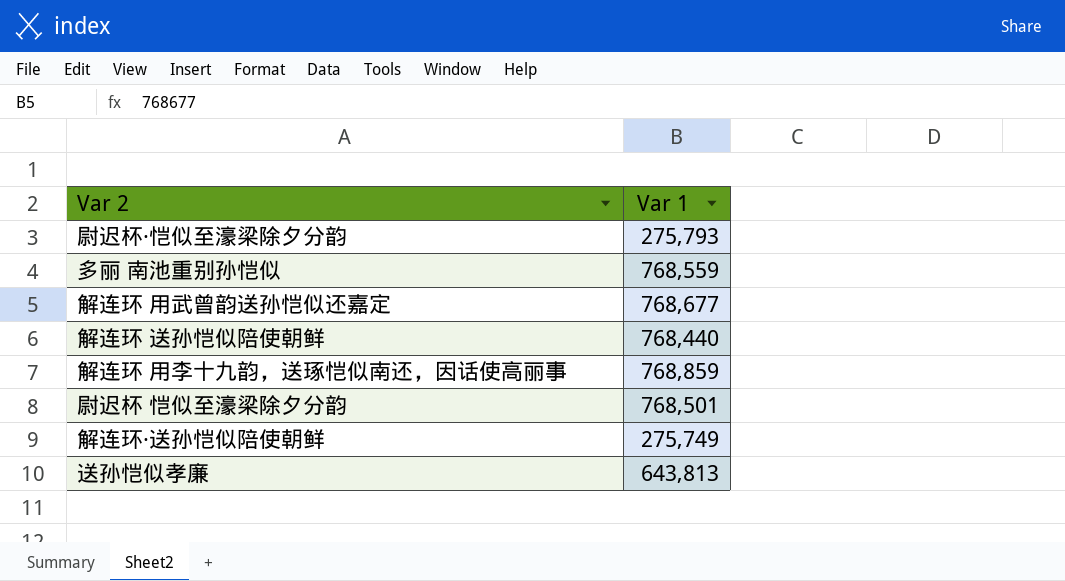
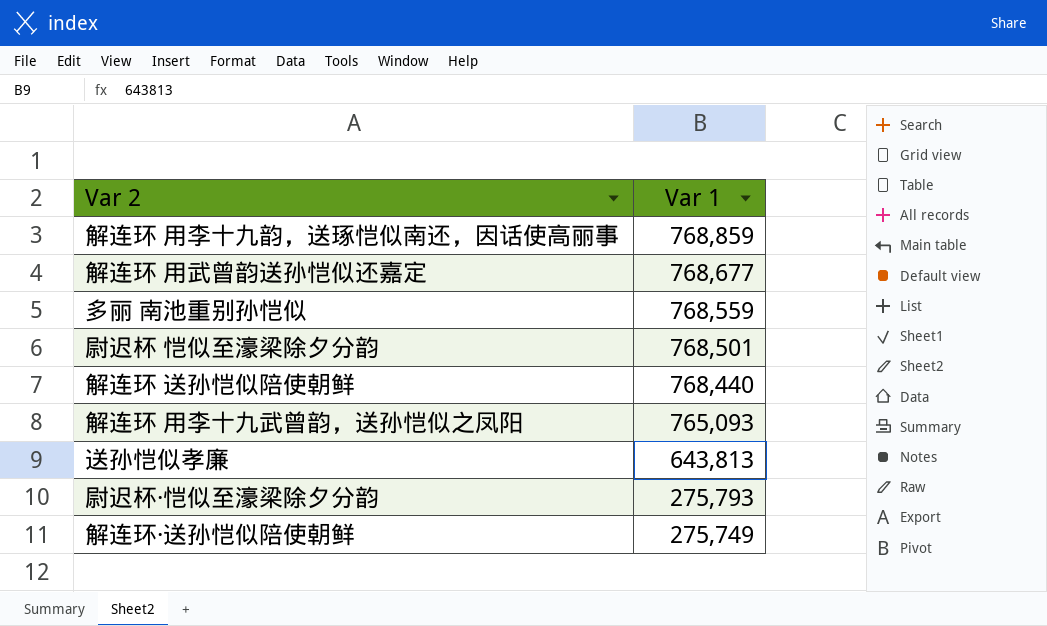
row order: none -> Var 1 descending
row 解连环 用李十九武曾韵，送孙恺似之凤阳: none -> 765,093

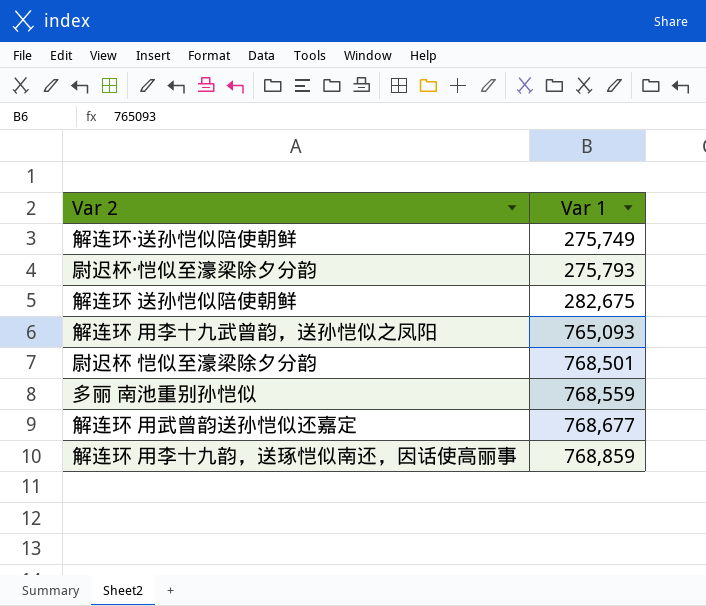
row order: Var 1 descending -> Var 1 ascending
row 送孙恺似孝廉: 643,813 -> none
解连环 送孙恺似陪使朝鲜 | Var 1: 768,440 -> 282,675

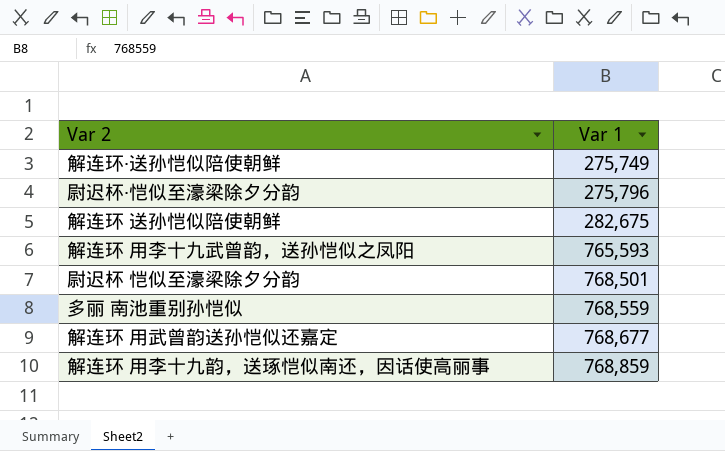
尉迟杯·恺似至濠梁除夕分韵 | Var 1: 275,793 -> 275,796
解连环 用李十九武曾韵，送孙恺似之凤阳 | Var 1: 765,093 -> 765,593

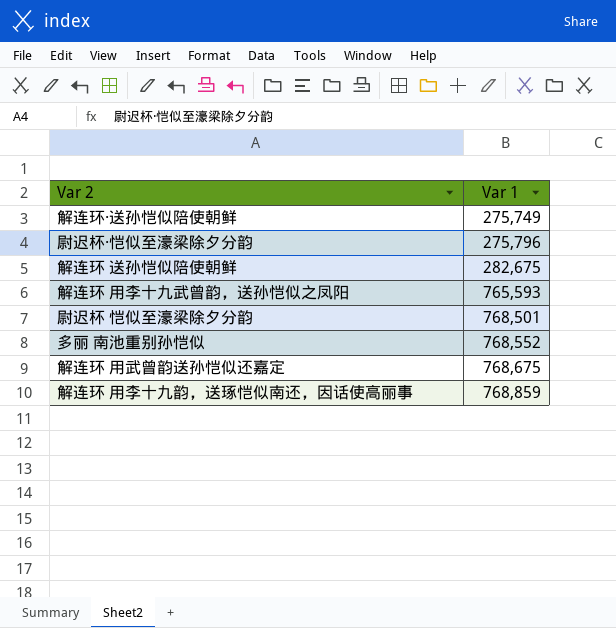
多丽 南池重别孙恺似 | Var 1: 768,559 -> 768,552
解连环 用武曾韵送孙恺似还嘉定 | Var 1: 768,677 -> 768,675

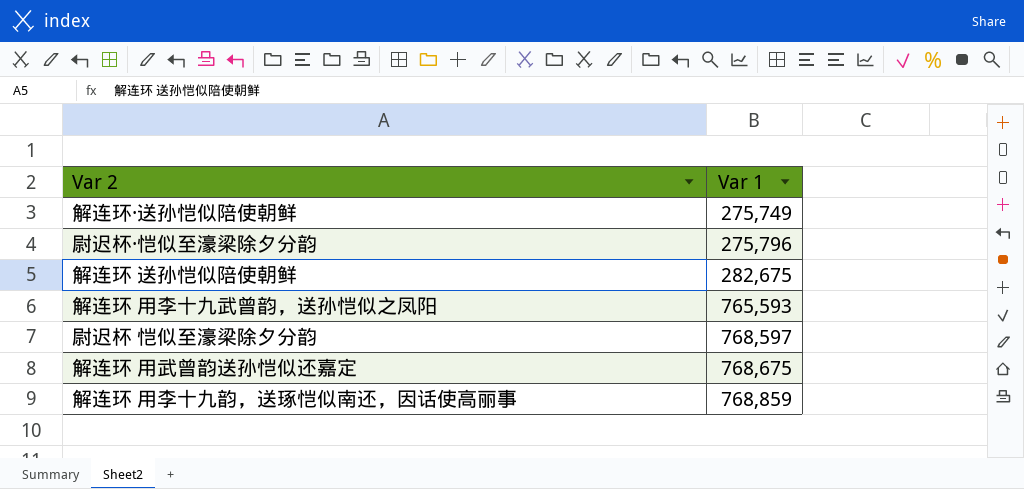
row 多丽 南池重别孙恺似: 768,552 -> none
尉迟杯 恺似至濠梁除夕分韵 | Var 1: 768,501 -> 768,597

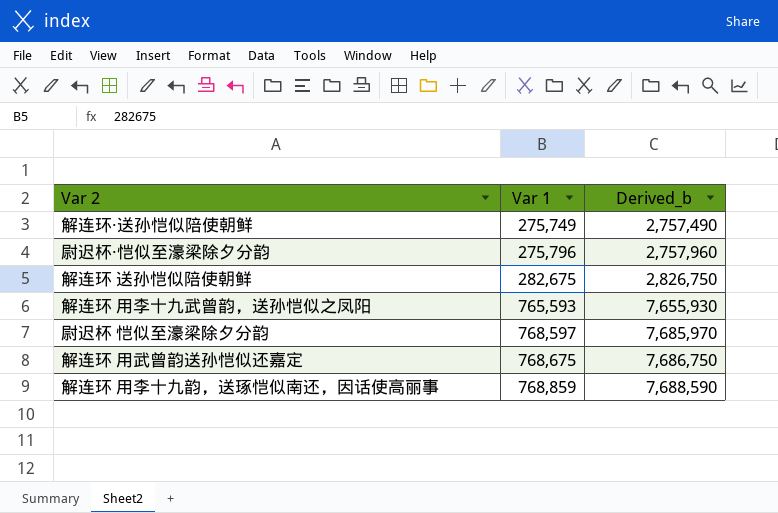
column Derived_b | formula: none -> [Var 1] * 10

